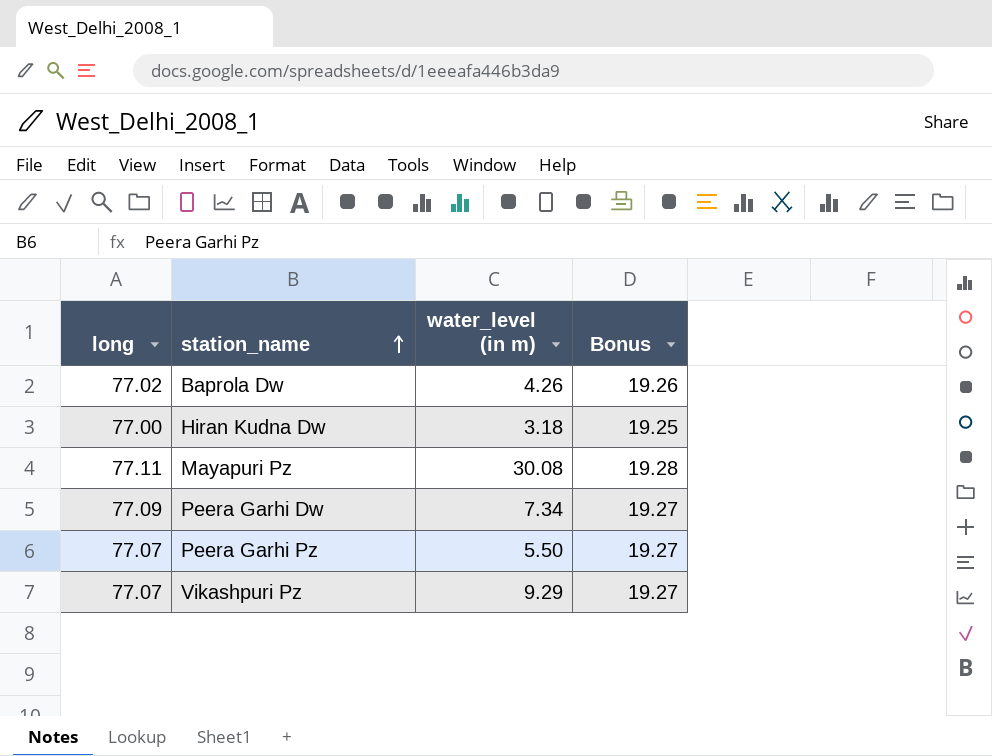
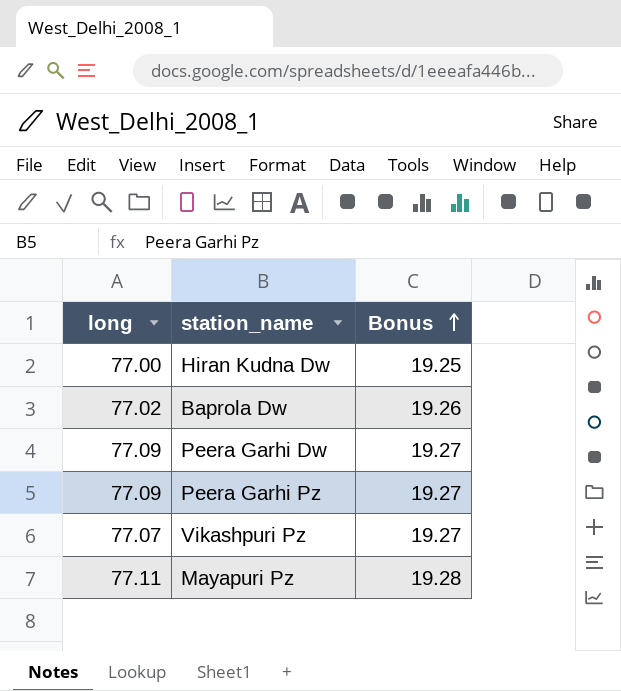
row order: station_name ascending -> Bonus ascending
column water_level (in m) | position: 3 -> none
Peera Garhi Pz | long: 77.07 -> 77.09

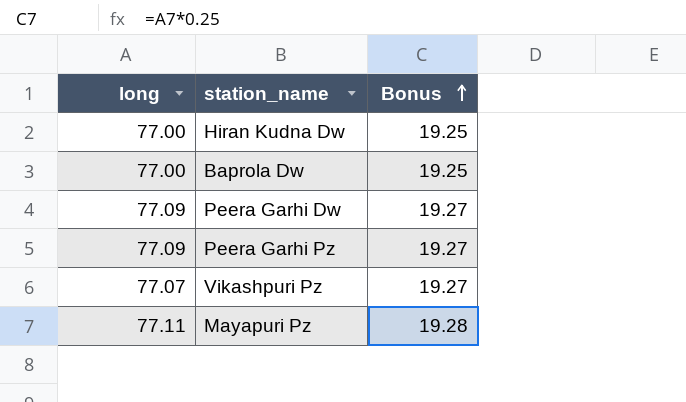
Baprola Dw | long: 77.02 -> 77.00
Baprola Dw | Bonus: 19.26 -> 19.25

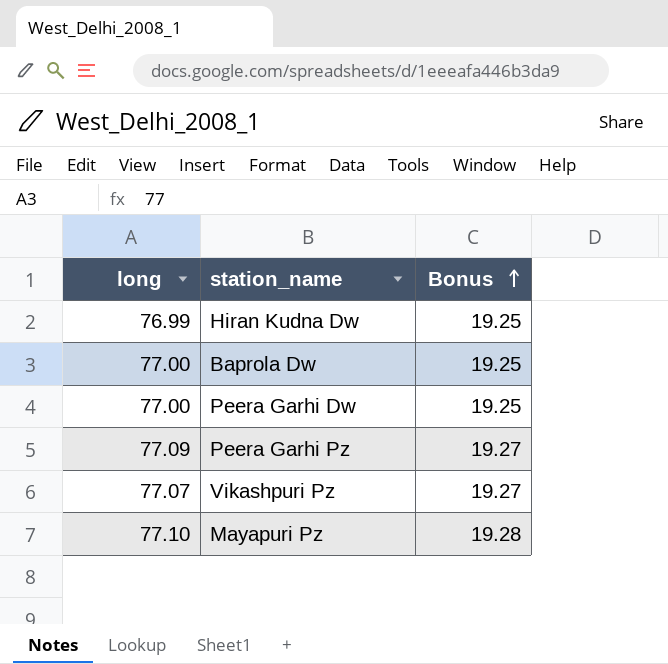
Hiran Kudna Dw | long: 77.00 -> 76.99
Peera Garhi Dw | long: 77.09 -> 77.00
Peera Garhi Dw | Bonus: 19.27 -> 19.25
Mayapuri Pz | long: 77.11 -> 77.10

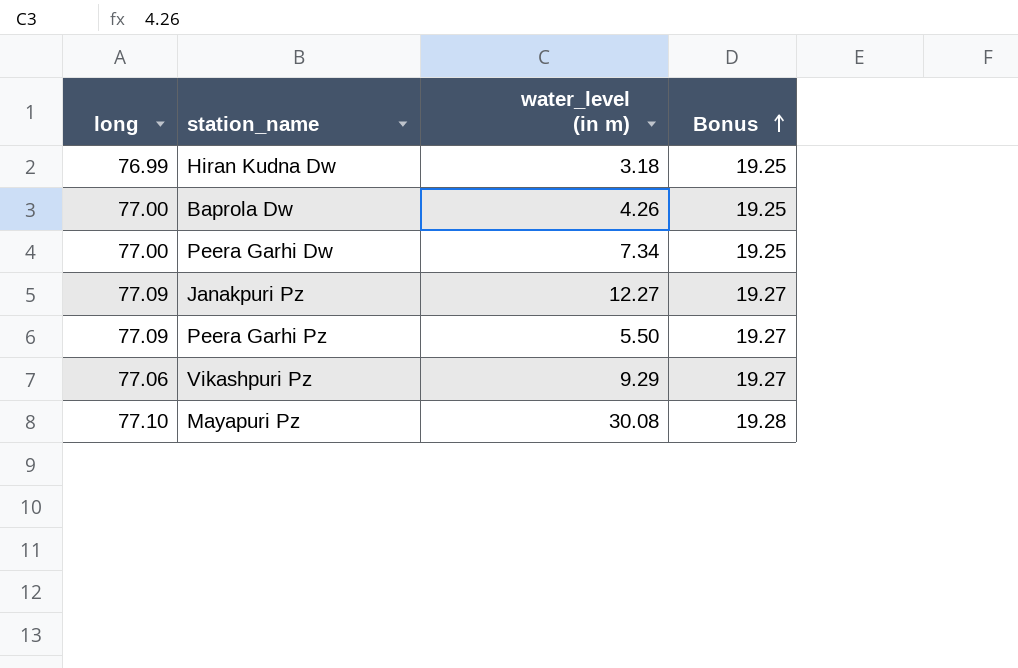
column water_level (in m) | position: none -> 3
row Janakpuri Pz: none -> 77.09 | 12.27 | 19.27
Vikashpuri Pz | long: 77.07 -> 77.06

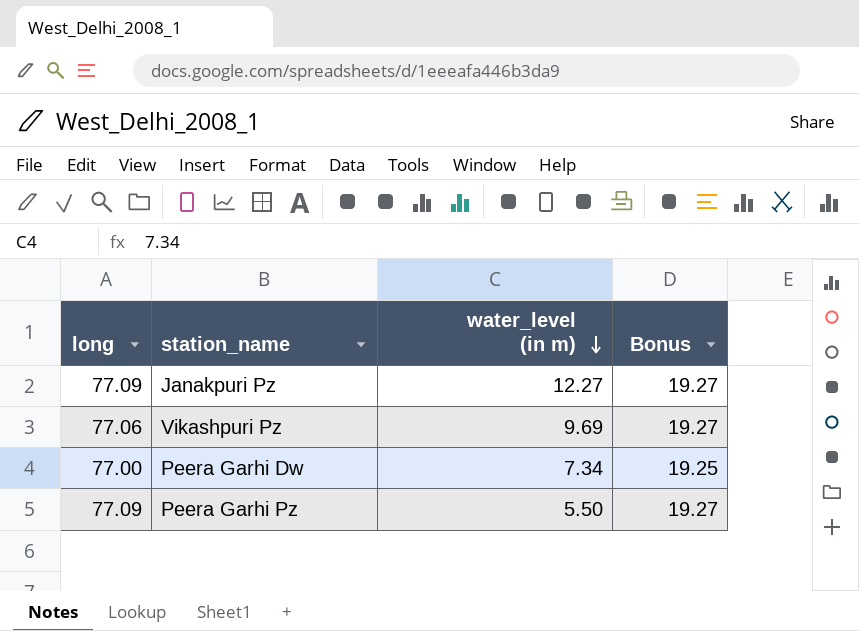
row order: Bonus ascending -> water_level (in m) descending
row Hiran Kudna Dw: 76.99 | 3.18 | 19.25 -> none
row Baprola Dw: 77.00 | 4.26 | 19.25 -> none
row Mayapuri Pz: 77.10 | 30.08 | 19.28 -> none
Vikashpuri Pz | water_level (in m): 9.29 -> 9.69

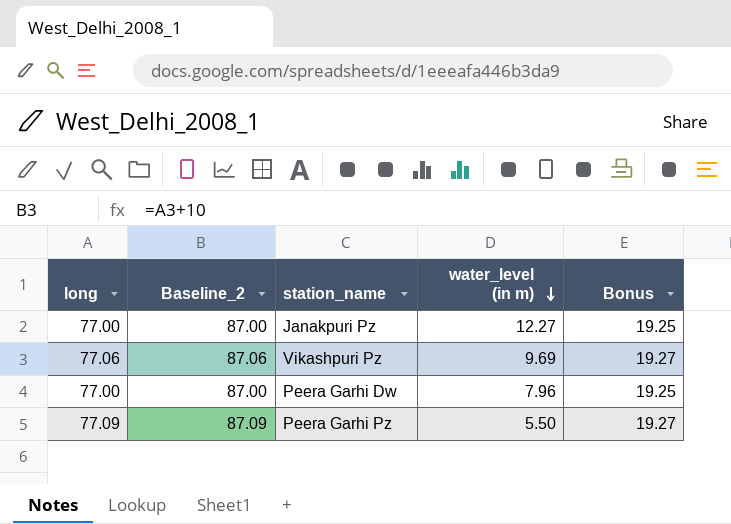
column Baseline_2 | formula: none -> [long] + 10
Janakpuri Pz | long: 77.09 -> 77.00
Janakpuri Pz | Bonus: 19.27 -> 19.25
Peera Garhi Dw | water_level (in m): 7.34 -> 7.96

